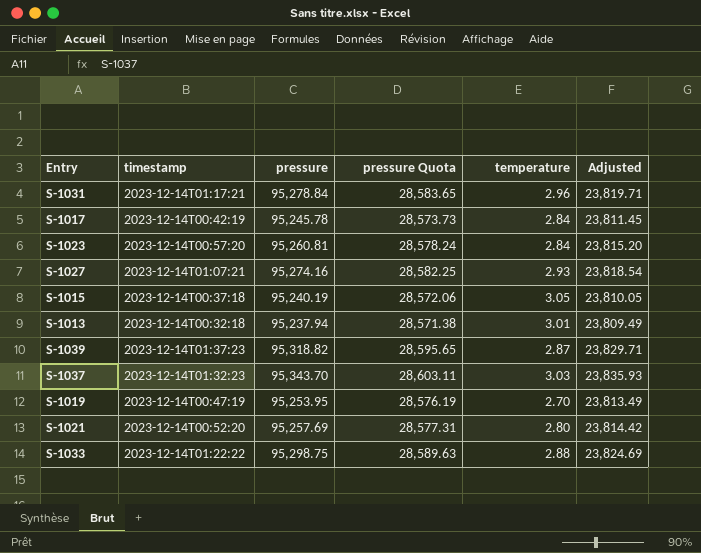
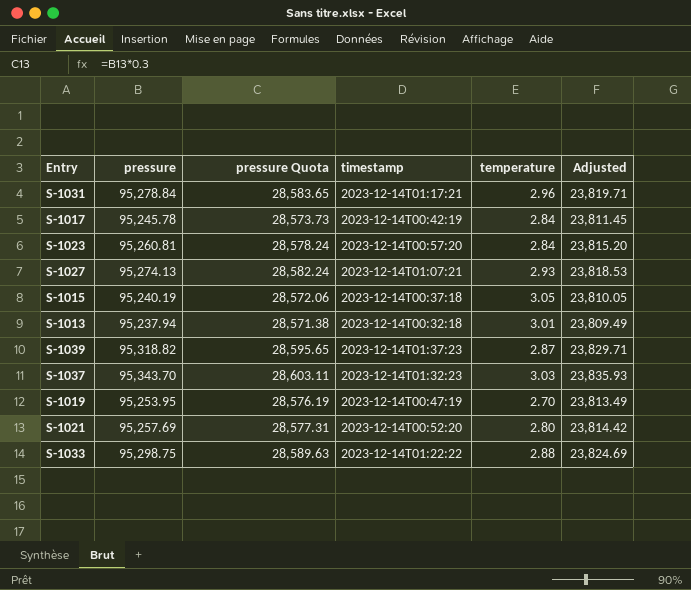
column timestamp | position: 2 -> 4
S-1027 | pressure: 95,274.16 -> 95,274.13
S-1027 | pressure Quota: 28,582.25 -> 28,582.24
S-1027 | Adjusted: 23,818.54 -> 23,818.53

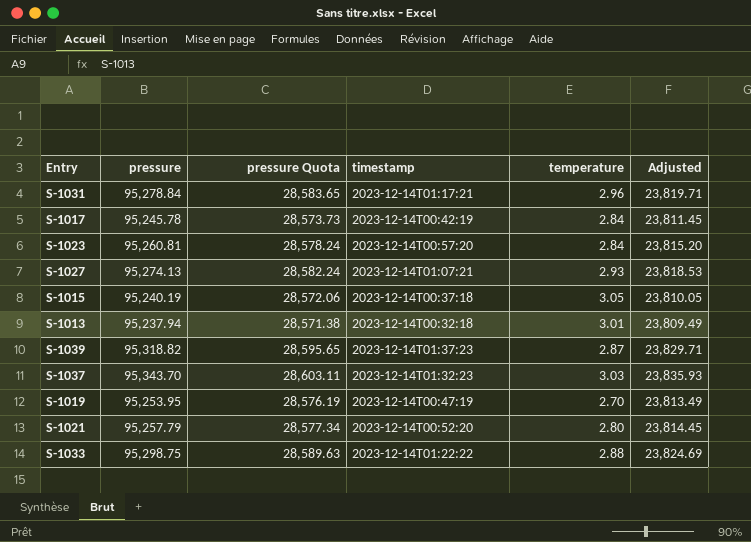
S-1021 | pressure: 95,257.69 -> 95,257.79
S-1021 | pressure Quota: 28,577.31 -> 28,577.34
S-1021 | Adjusted: 23,814.42 -> 23,814.45

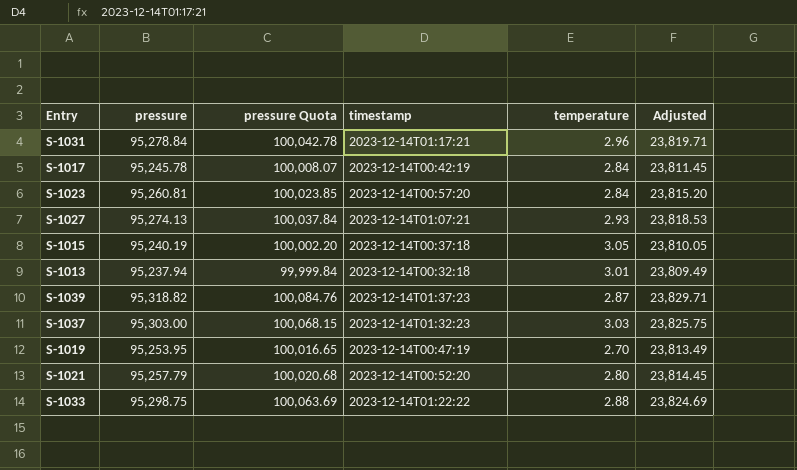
column pressure Quota | formula: [pressure] * 0.3 -> [pressure] * 1.05
S-1037 | pressure: 95,343.70 -> 95,303.00
S-1037 | Adjusted: 23,835.93 -> 23,825.75

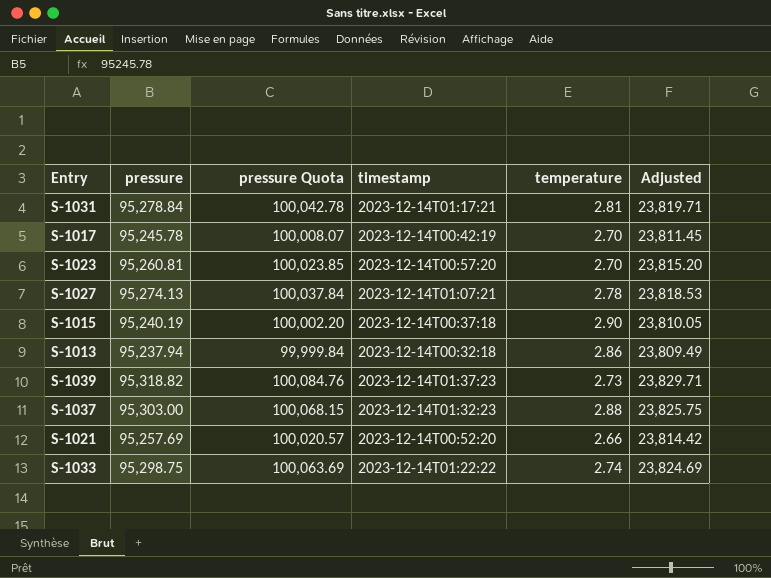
row S-1019: 95,253.95 | 100,016.65 | 2023-12-14T00:47:19 | 2.70 | 23,813.49 -> none
S-1031 | temperature: 2.96 -> 2.81
S-1017 | temperature: 2.84 -> 2.70
S-1023 | temperature: 2.84 -> 2.70
S-1027 | temperature: 2.93 -> 2.78
S-1015 | temperature: 3.05 -> 2.90
S-1013 | temperature: 3.01 -> 2.86
S-1039 | temperature: 2.87 -> 2.73
S-1037 | temperature: 3.03 -> 2.88
S-1021 | pressure: 95,257.79 -> 95,257.69
S-1021 | pressure Quota: 100,020.68 -> 100,020.57
S-1021 | temperature: 2.80 -> 2.66
S-1021 | Adjusted: 23,814.45 -> 23,814.42
S-1033 | temperature: 2.88 -> 2.74

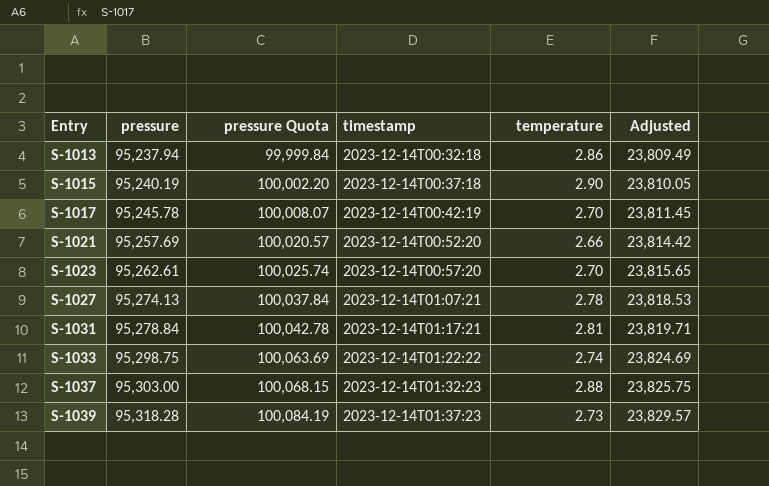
row order: none -> Entry ascending
S-1023 | pressure: 95,260.81 -> 95,262.61
S-1023 | pressure Quota: 100,023.85 -> 100,025.74
S-1023 | Adjusted: 23,815.20 -> 23,815.65
S-1039 | pressure: 95,318.82 -> 95,318.28
S-1039 | pressure Quota: 100,084.76 -> 100,084.19
S-1039 | Adjusted: 23,829.71 -> 23,829.57

